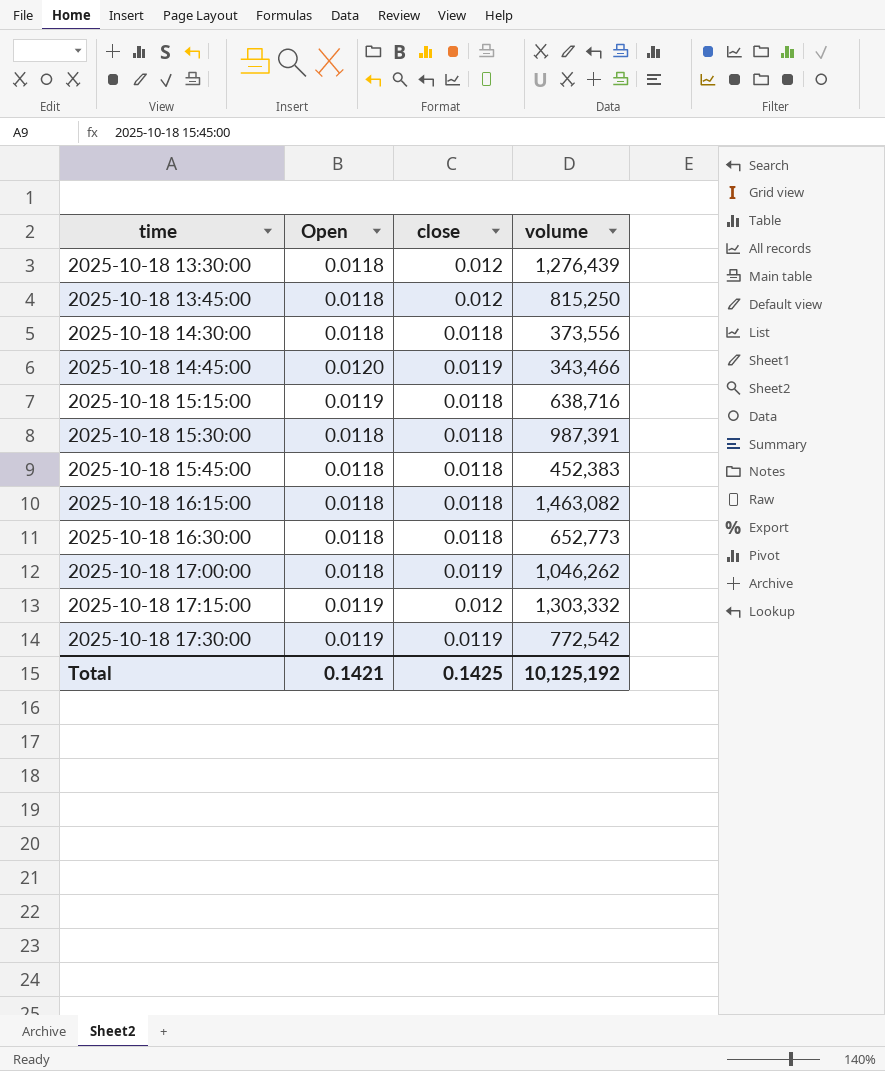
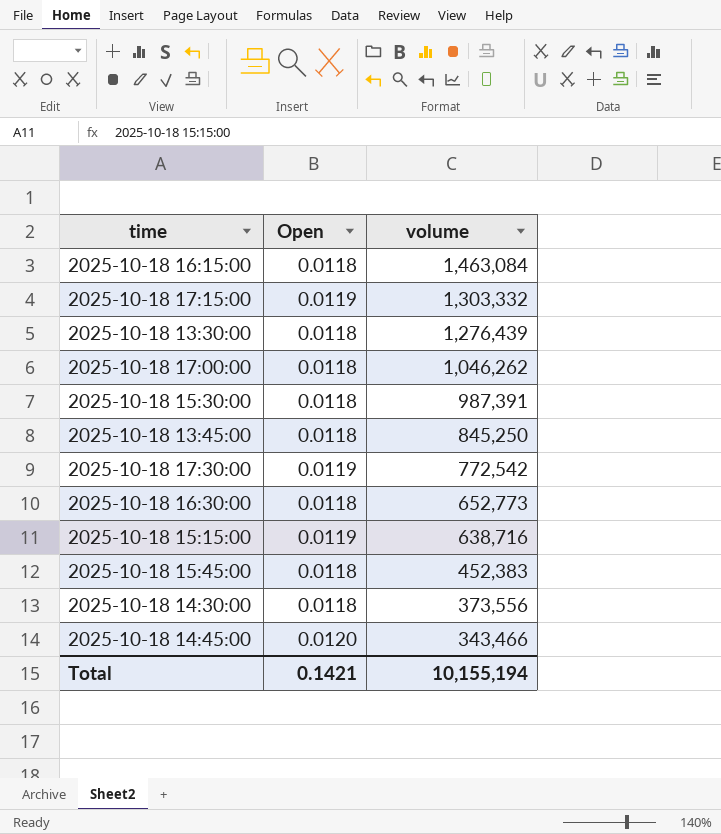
row order: time ascending -> volume descending
column close | position: 3 -> none
2025-10-18 16:15:00 | volume: 1,463,082 -> 1,463,084
2025-10-18 13:45:00 | volume: 815,250 -> 845,250
Total | volume: 10,125,192 -> 10,155,194

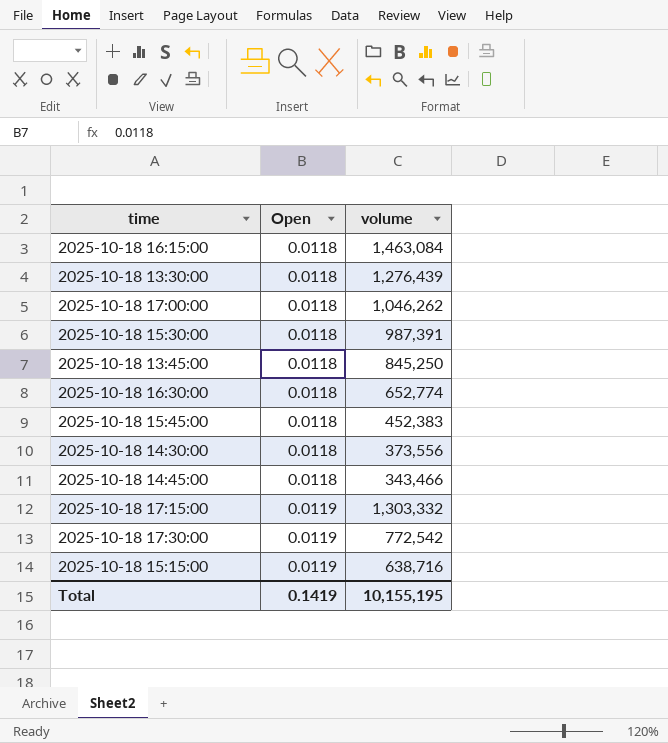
row order: volume descending -> Open ascending
2025-10-18 16:30:00 | volume: 652,773 -> 652,774
2025-10-18 14:45:00 | Open: 0.0120 -> 0.0118
Total | Open: 0.1421 -> 0.1419
Total | volume: 10,155,194 -> 10,155,195

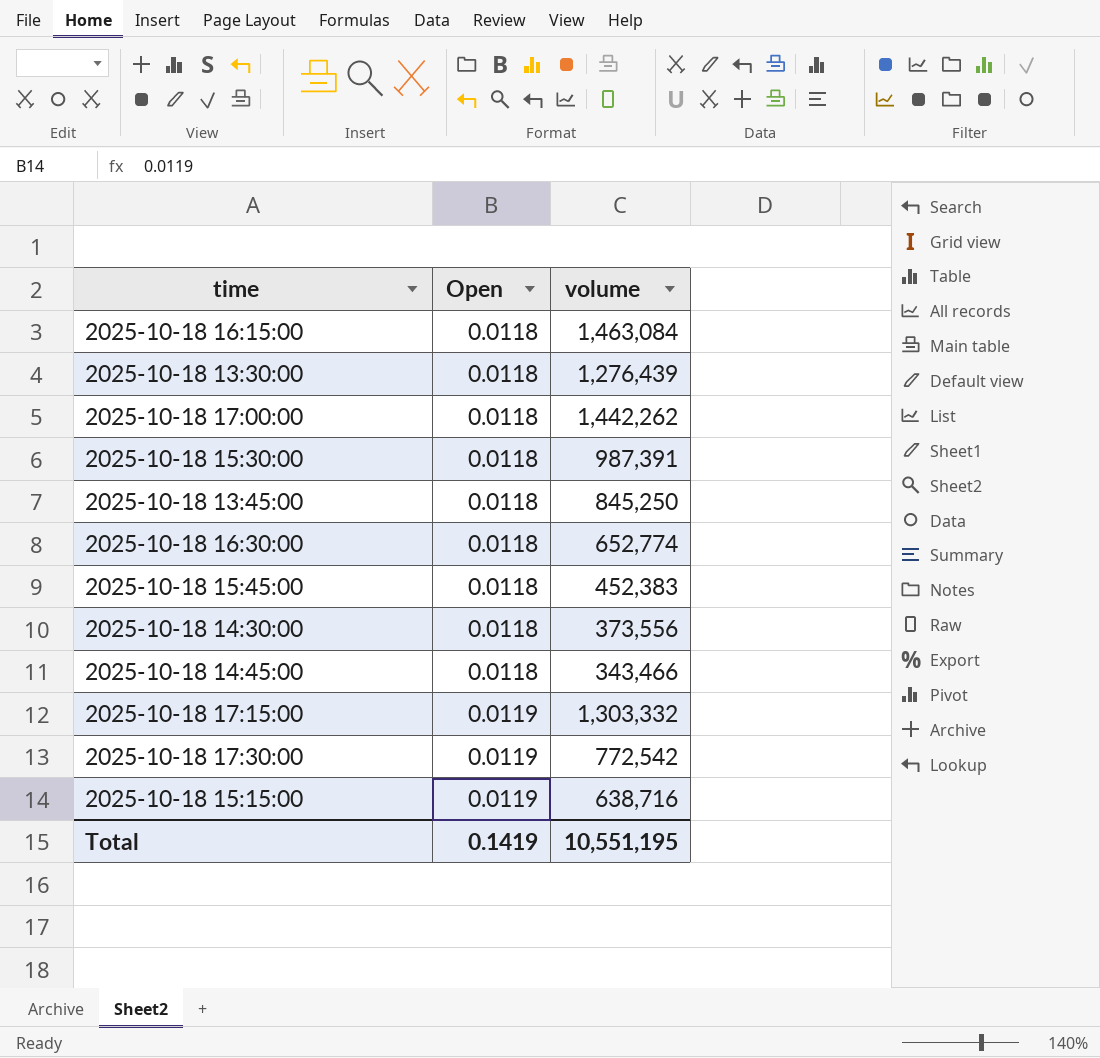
2025-10-18 17:00:00 | volume: 1,046,262 -> 1,442,262
Total | volume: 10,155,195 -> 10,551,195

